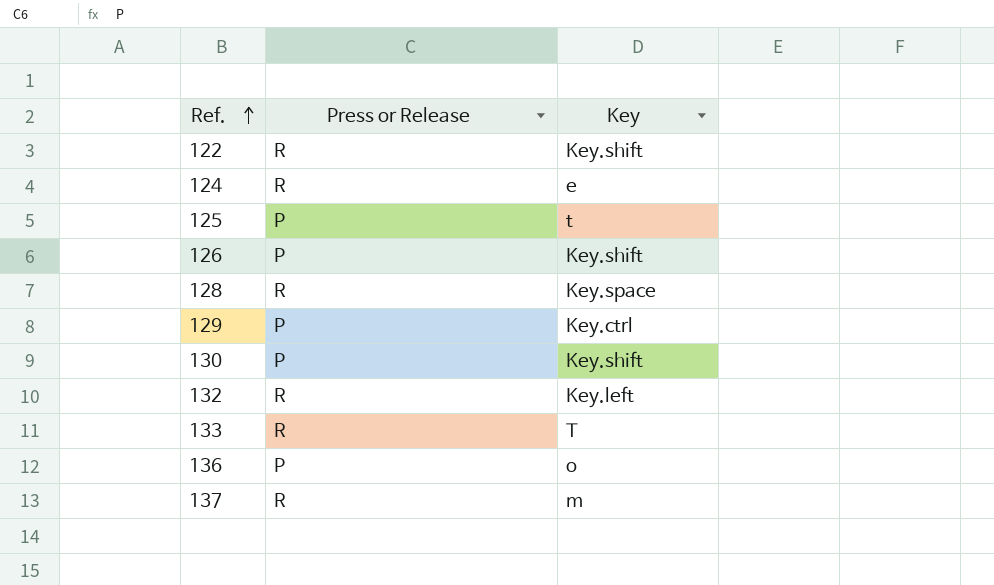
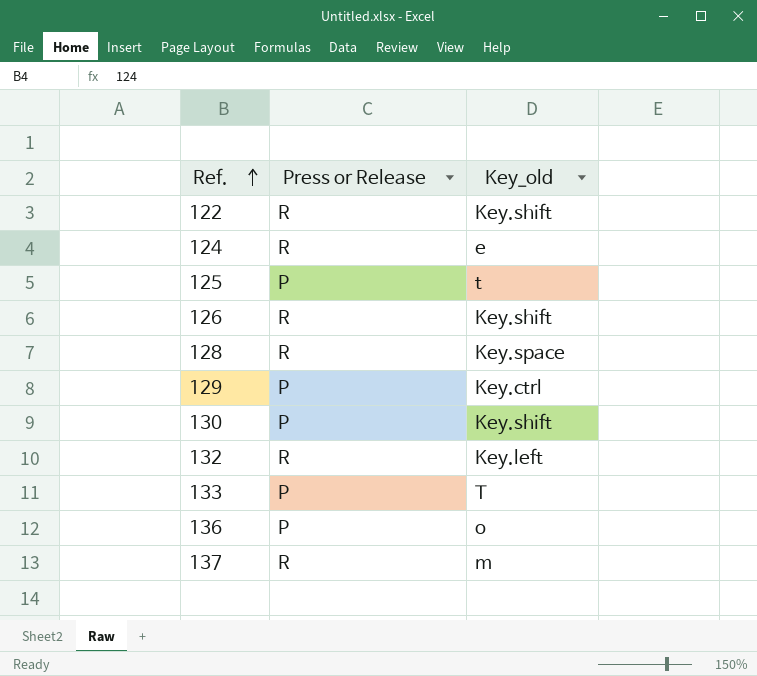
column name: Key -> Key_old
126 | Press or Release: P -> R
133 | Press or Release: R -> P

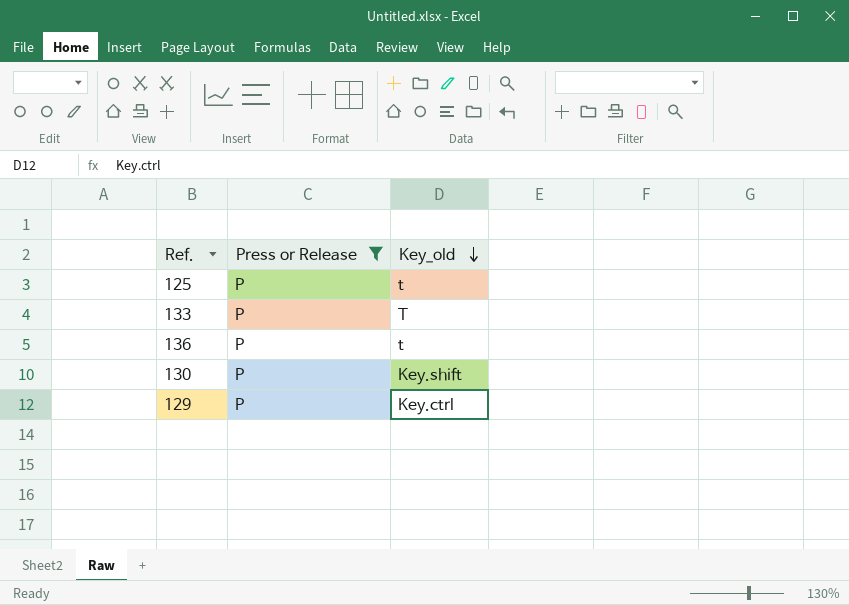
filter: none -> Press or Release = P
row order: Ref. ascending -> Key_old descending
136 | Key_old: o -> t

